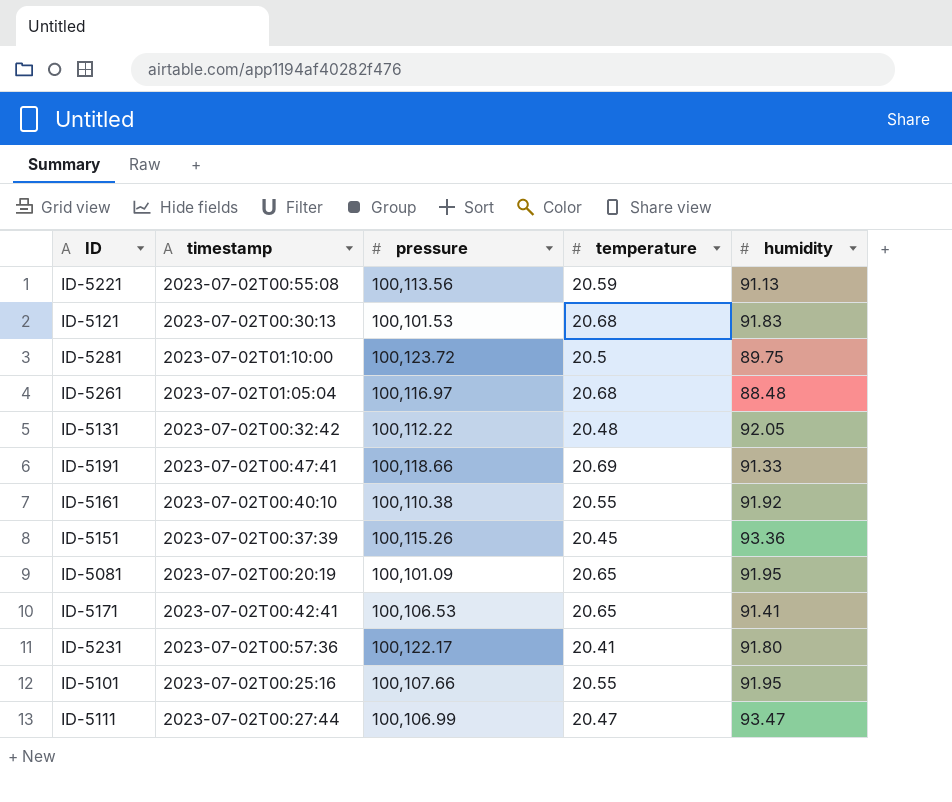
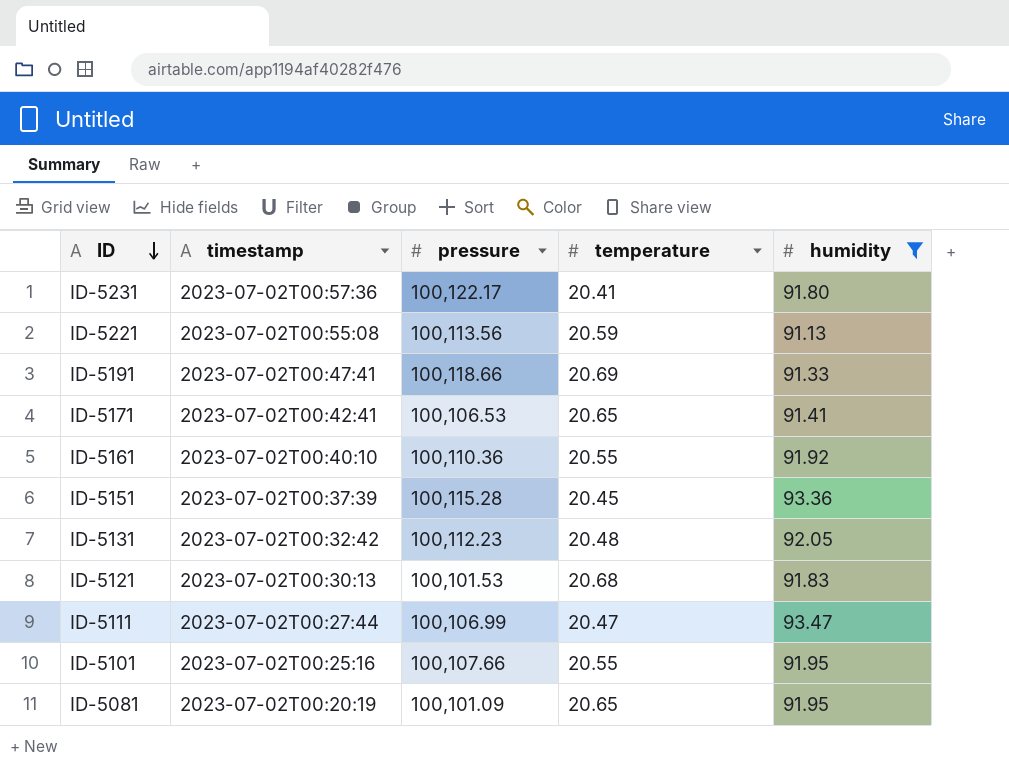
filter: none -> humidity >= 91.13
row order: none -> ID descending
ID-5161 | pressure: 100,110.38 -> 100,110.36
ID-5151 | pressure: 100,115.26 -> 100,115.28
ID-5131 | pressure: 100,112.22 -> 100,112.23

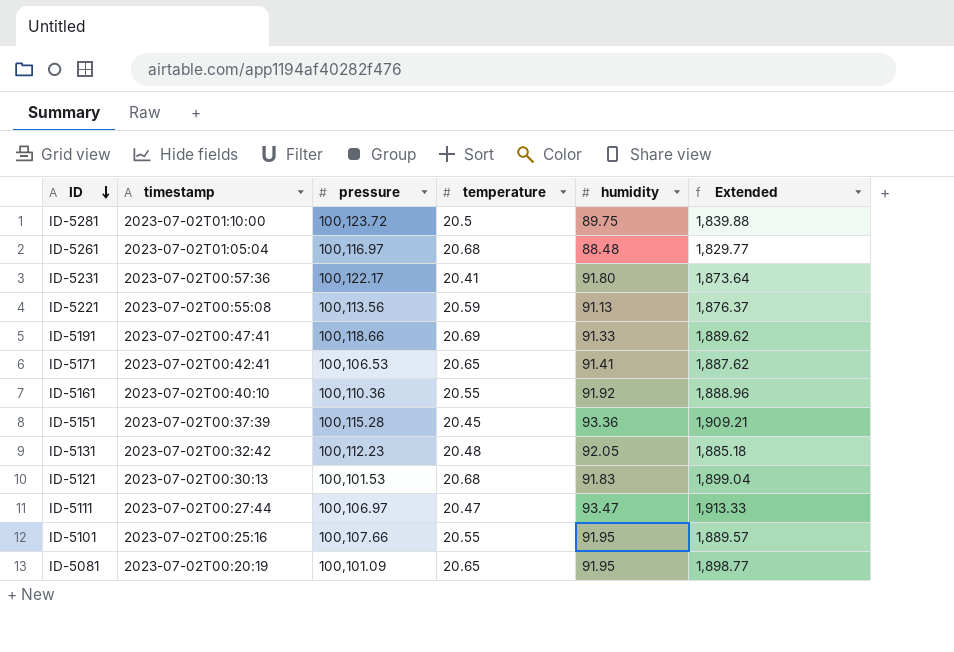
filter: humidity >= 91.13 -> none
column Extended | formula: none -> [temperature] * [humidity]
ID-5111 | pressure: 100,106.99 -> 100,106.97

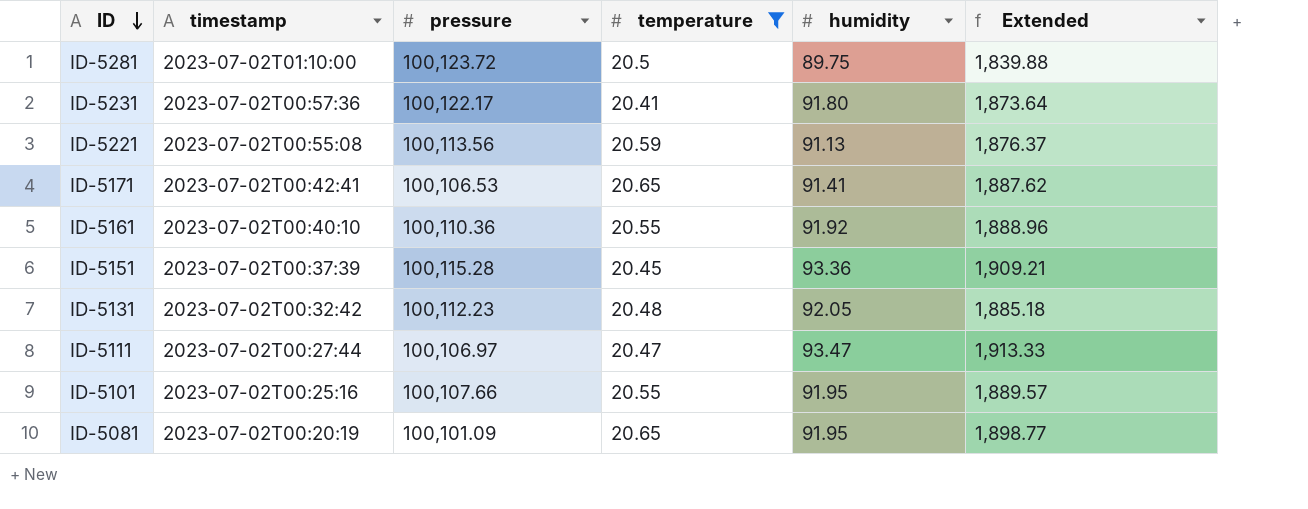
filter: none -> temperature <= 20.65

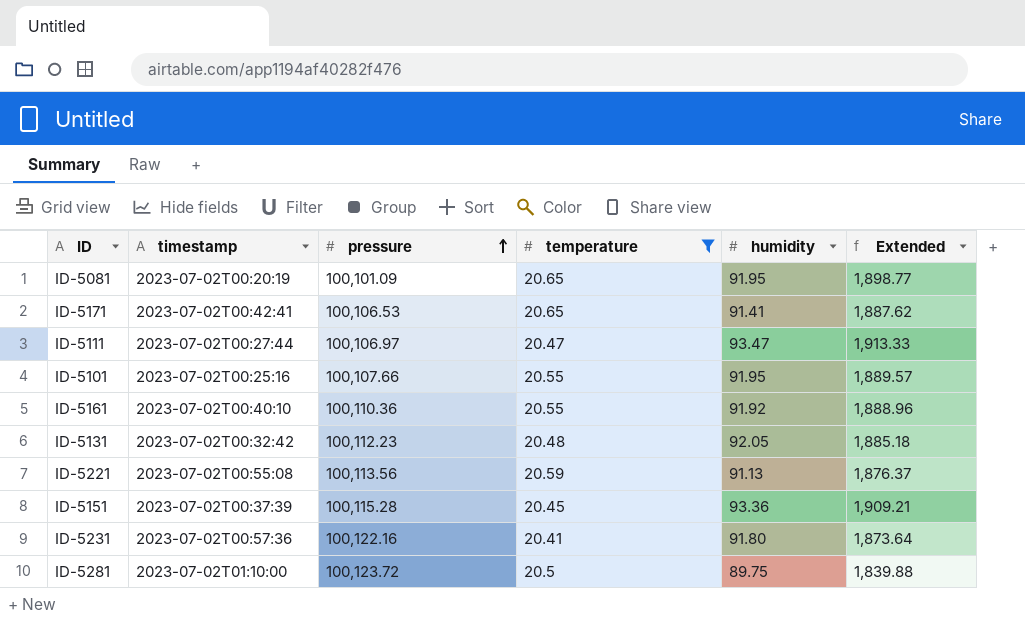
row order: ID descending -> pressure ascending
ID-5231 | pressure: 100,122.17 -> 100,122.16

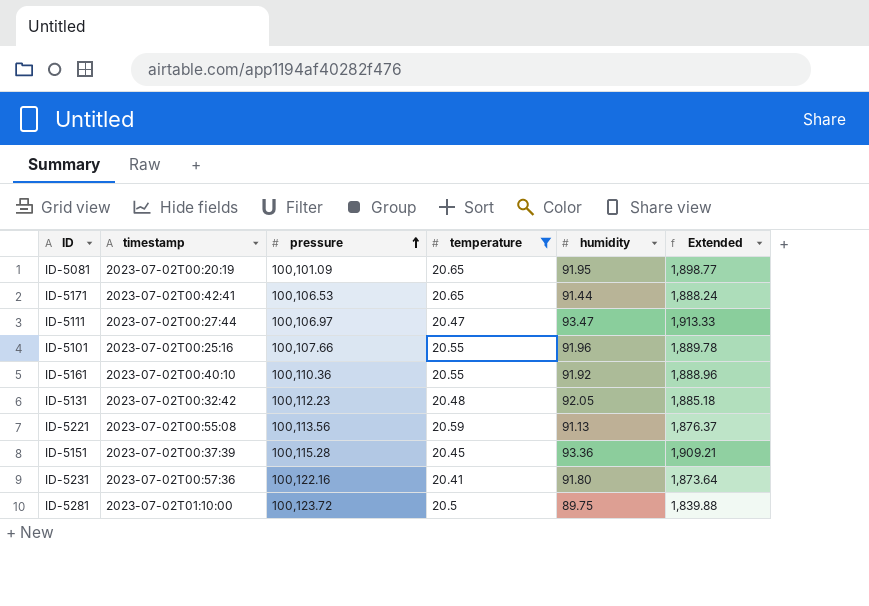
ID-5171 | humidity: 91.41 -> 91.44
ID-5171 | Extended: 1,887.62 -> 1,888.24
ID-5101 | humidity: 91.95 -> 91.96
ID-5101 | Extended: 1,889.57 -> 1,889.78

